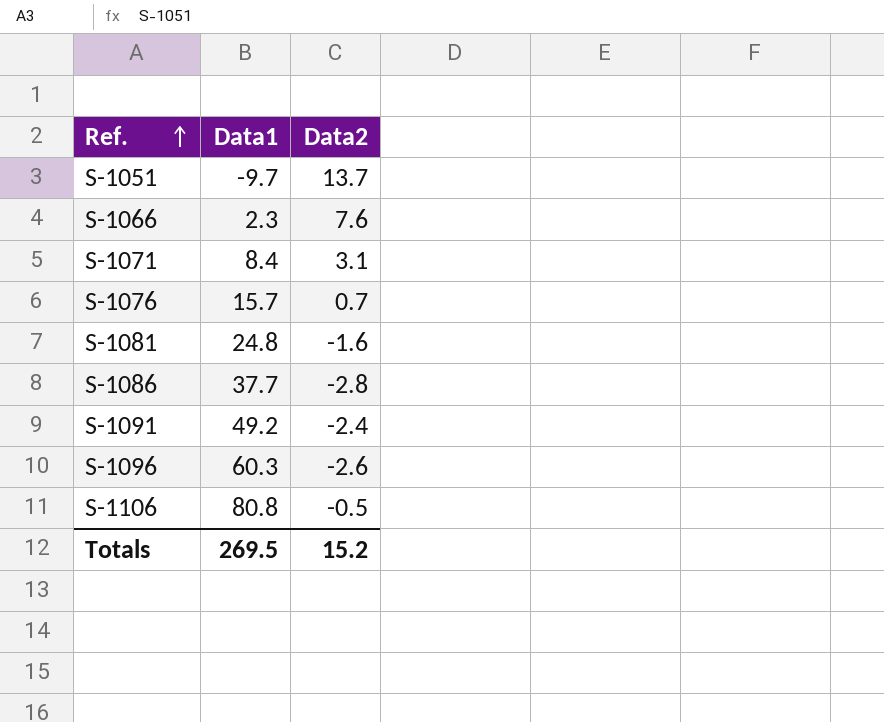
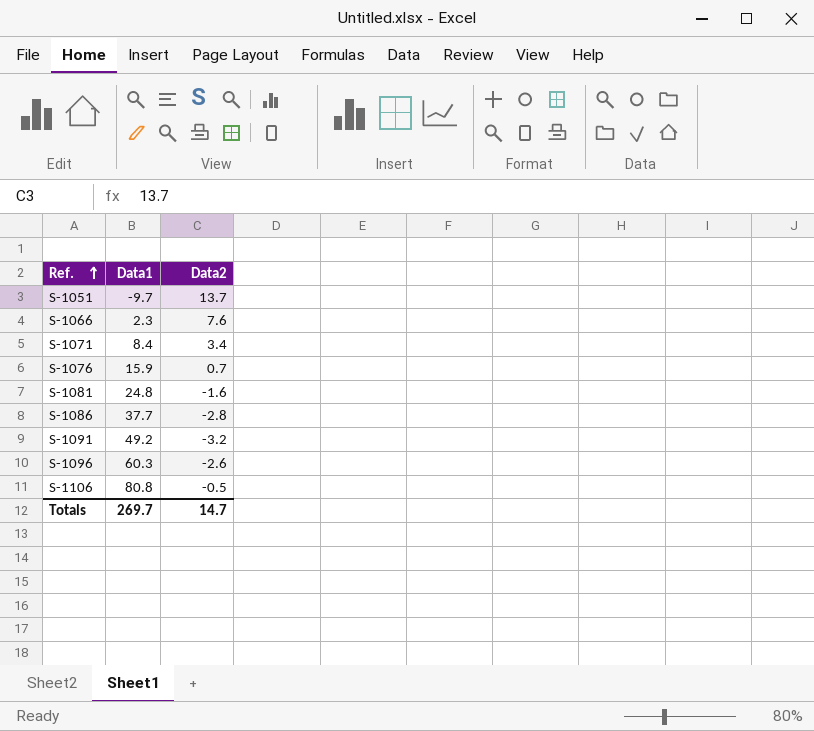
S-1071 | Data2: 3.1 -> 3.4
S-1076 | Data1: 15.7 -> 15.9
S-1091 | Data2: -2.4 -> -3.2
Totals | Data1: 269.5 -> 269.7
Totals | Data2: 15.2 -> 14.7

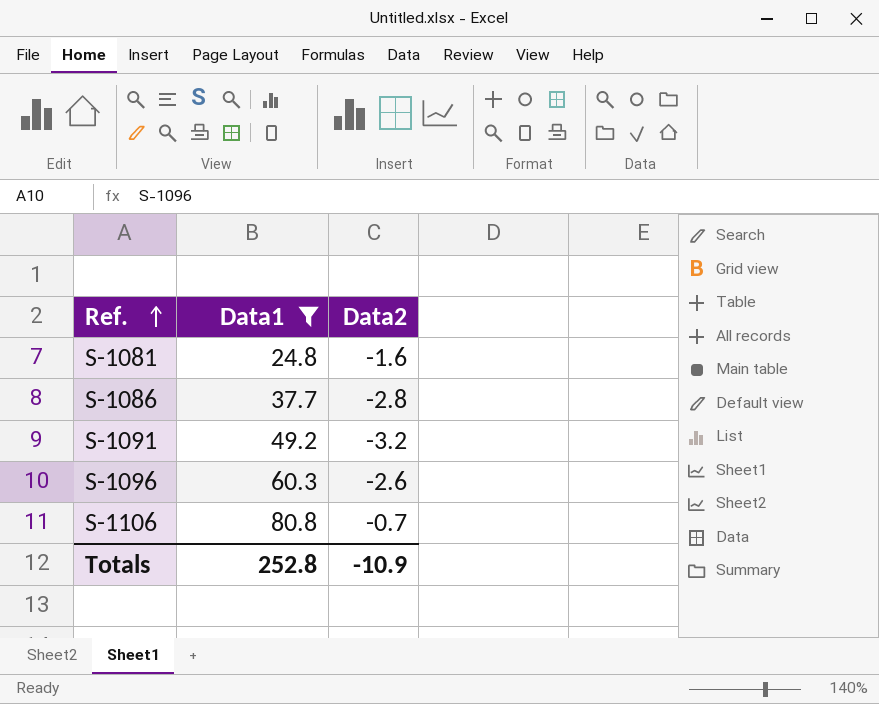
filter: none -> Data1 >= 24.8
S-1106 | Data2: -0.5 -> -0.7
Totals | Data1: 269.7 -> 252.8
Totals | Data2: 14.7 -> -10.9

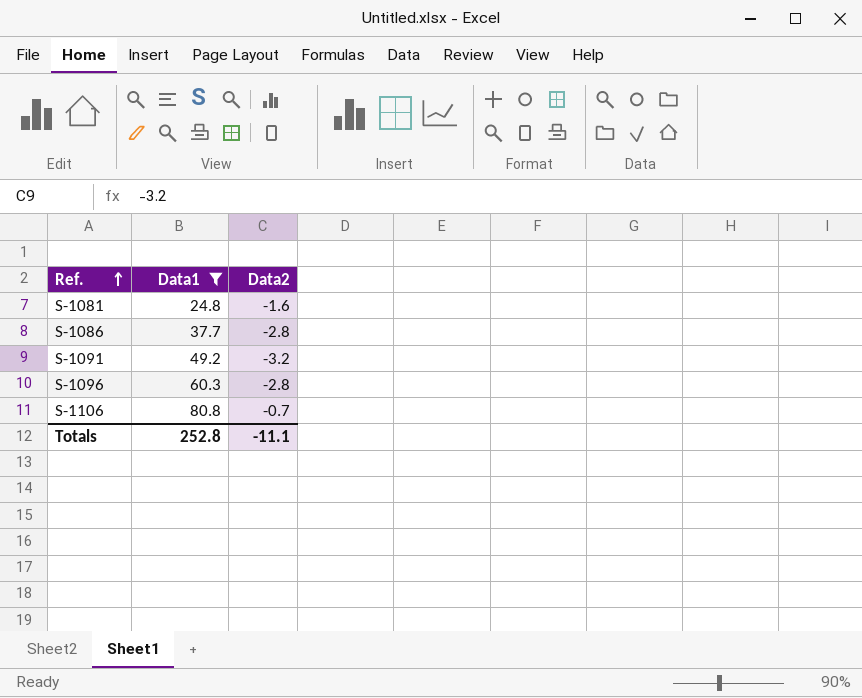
S-1096 | Data2: -2.6 -> -2.8
Totals | Data2: -10.9 -> -11.1

